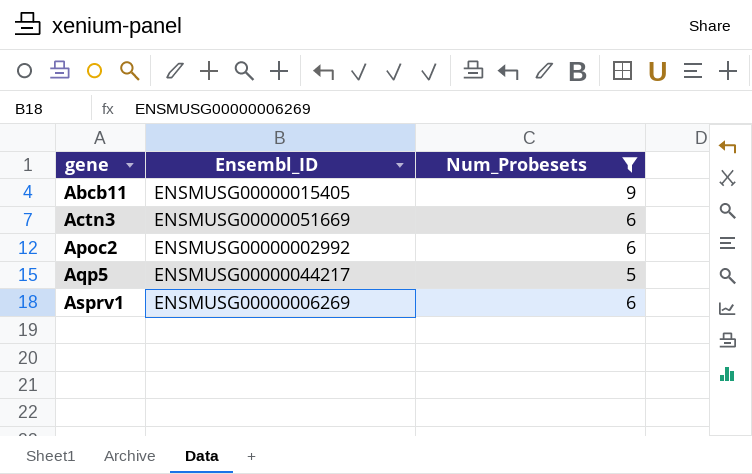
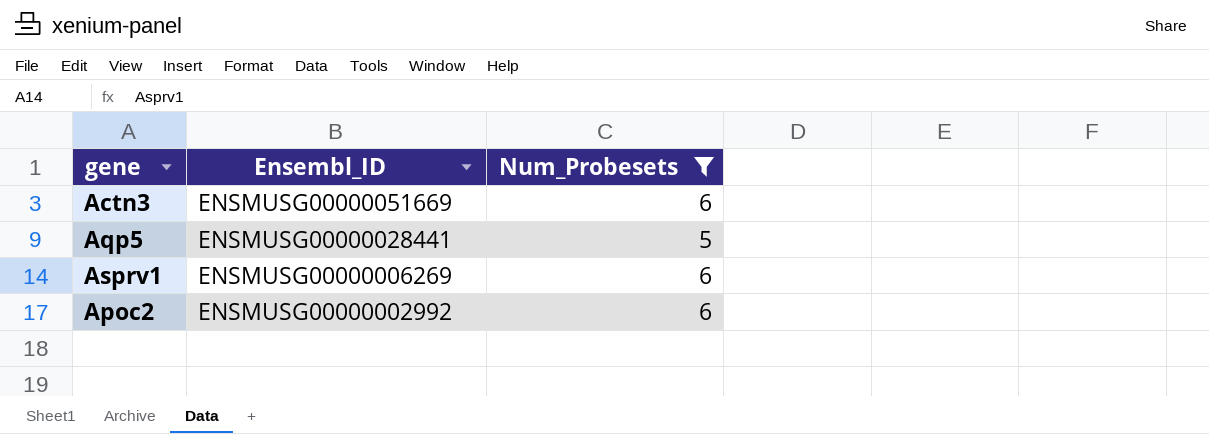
row order: gene ascending -> Ensembl_ID descending
row Abcb11: ENSMUSG00000015405 | 9 -> none
Aqp5 | Ensembl_ID: ENSMUSG00000044217 -> ENSMUSG00000028441

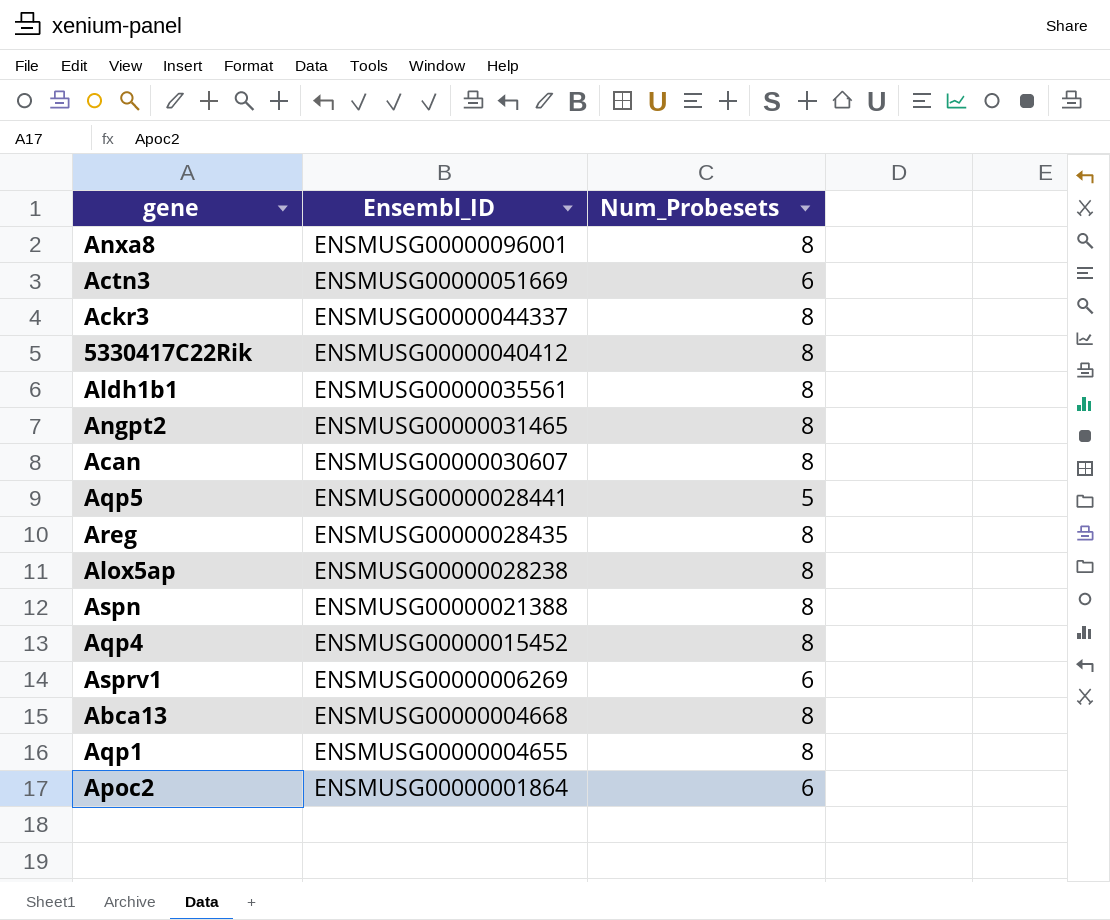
filter: Num_Probesets != 8 -> none
Apoc2 | Ensembl_ID: ENSMUSG00000002992 -> ENSMUSG00000001864

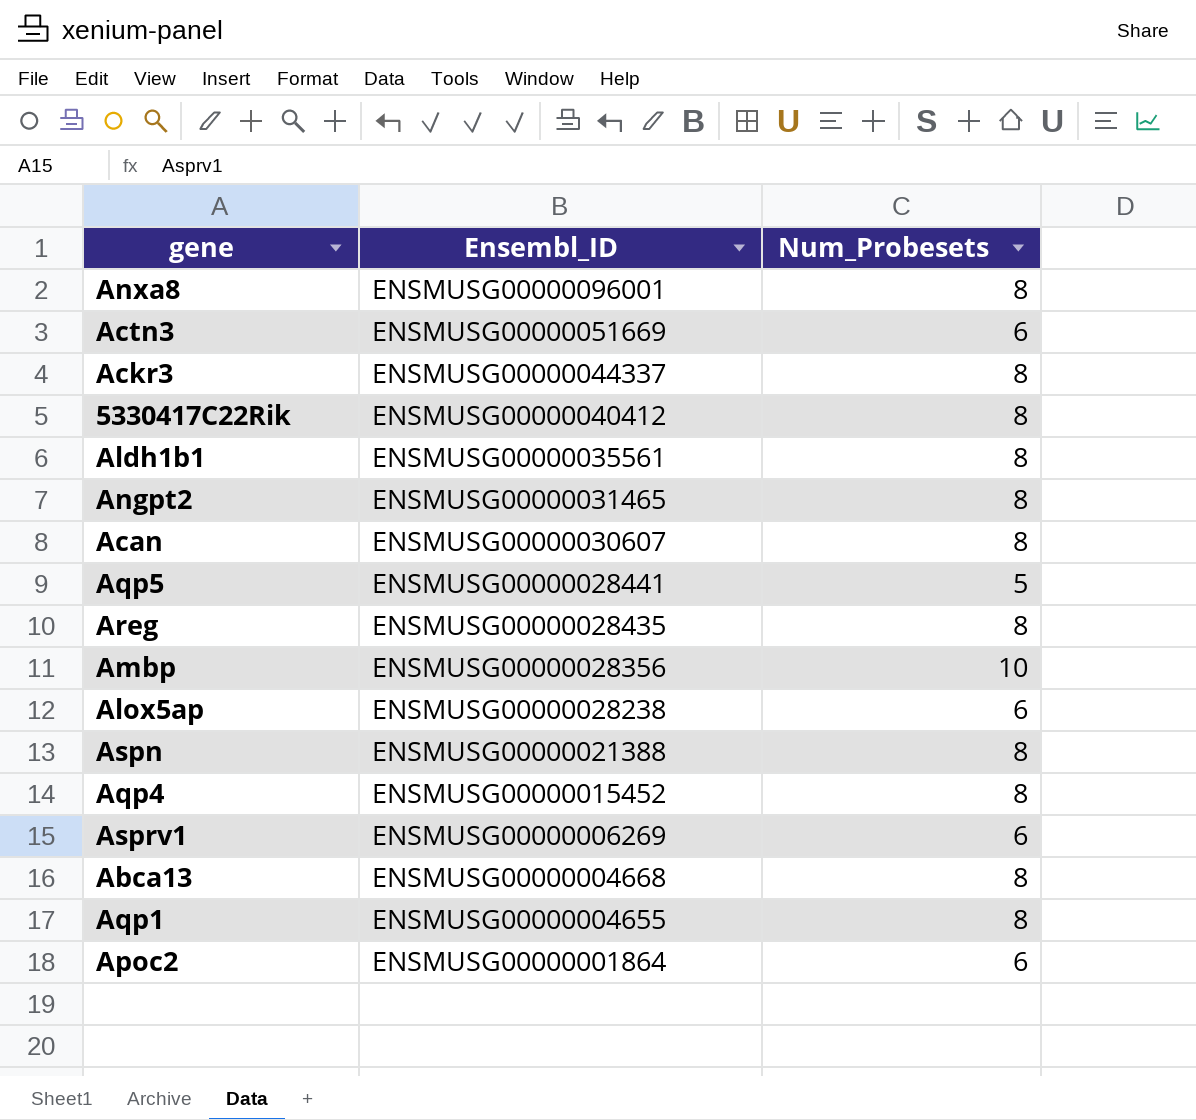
row Ambp: none -> ENSMUSG00000028356 | 10
Alox5ap | Num_Probesets: 8 -> 6

